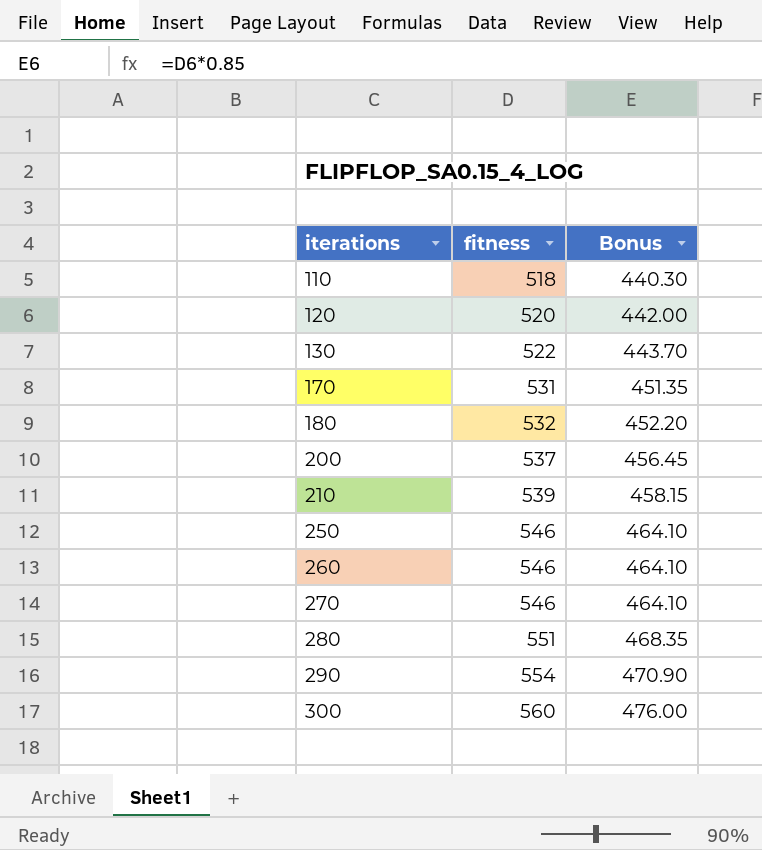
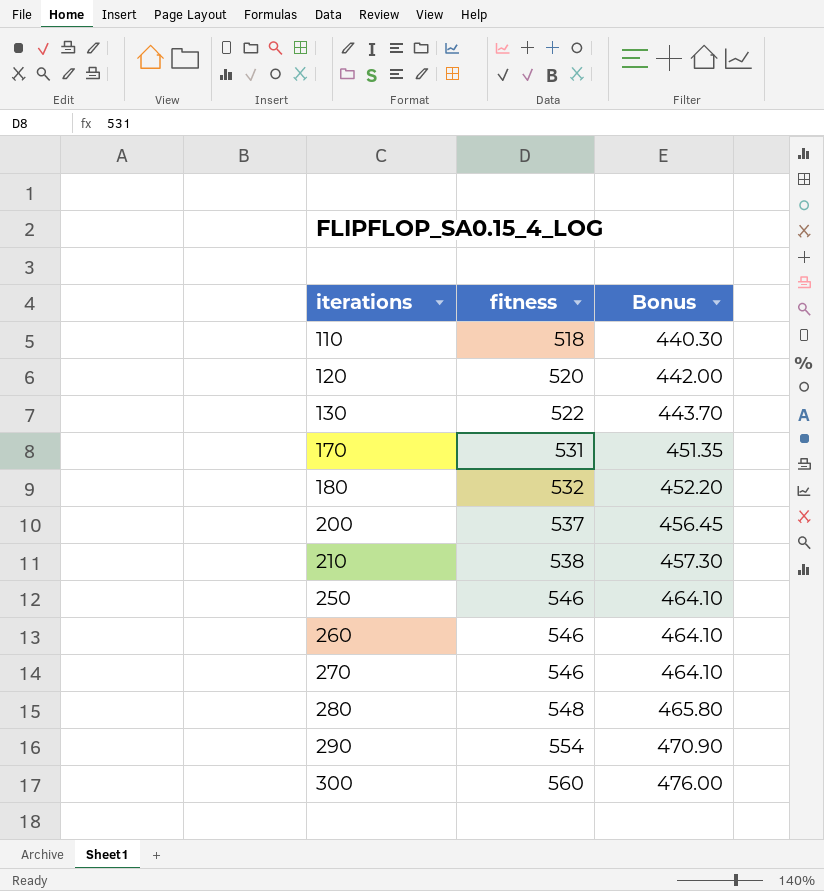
210 | fitness: 539 -> 538
210 | Bonus: 458.15 -> 457.30
280 | fitness: 551 -> 548
280 | Bonus: 468.35 -> 465.80

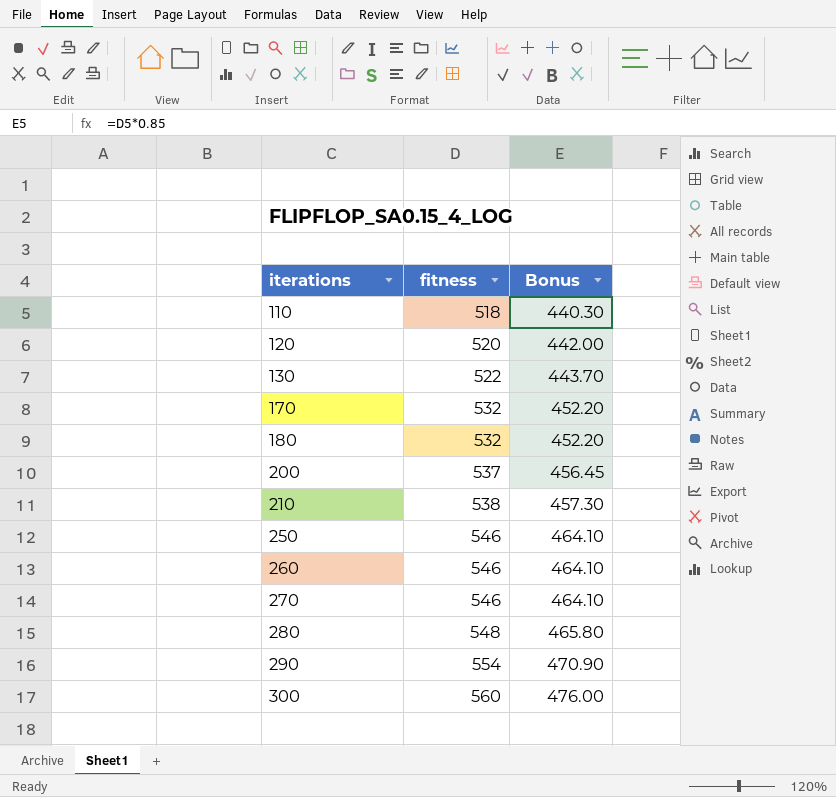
170 | fitness: 531 -> 532
170 | Bonus: 451.35 -> 452.20

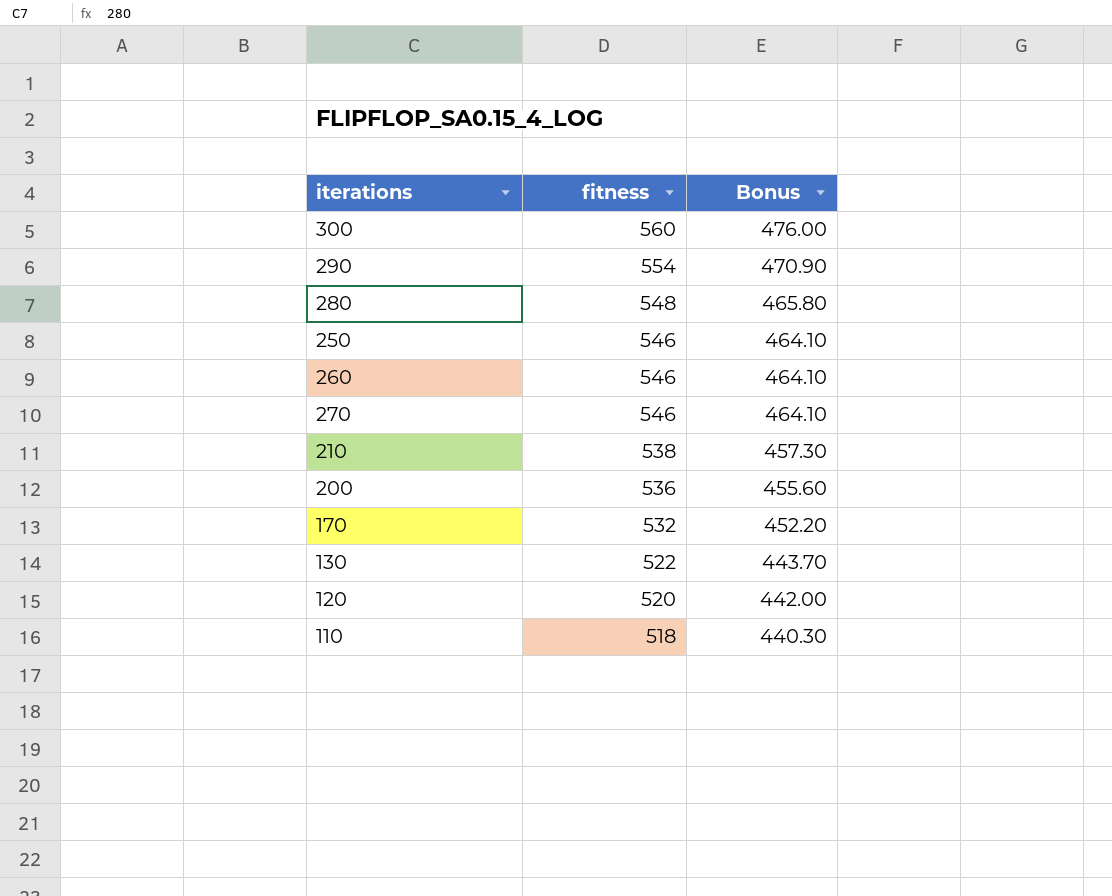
row order: iterations ascending -> fitness descending
row 180: 532 | 452.20 -> none
200 | fitness: 537 -> 536
200 | Bonus: 456.45 -> 455.60

